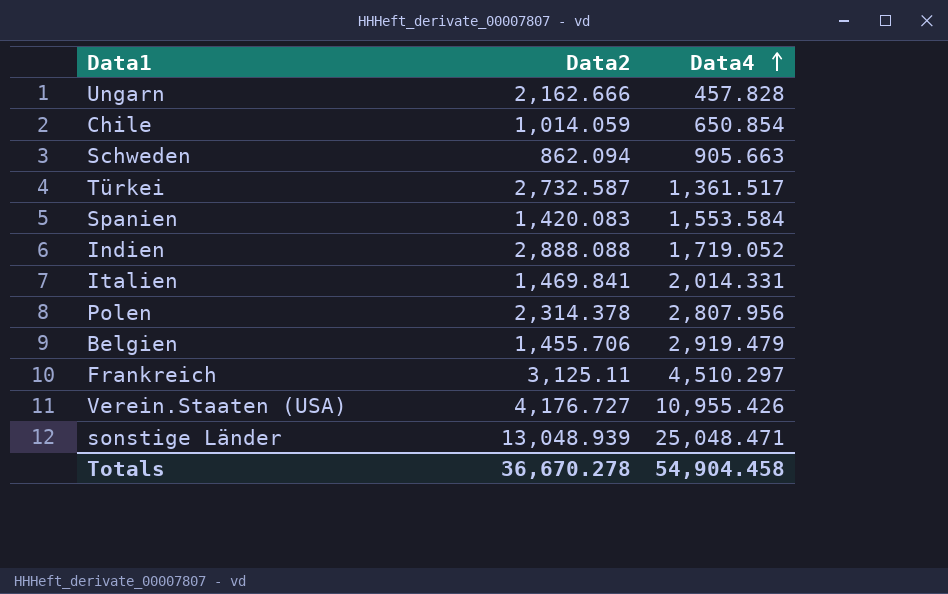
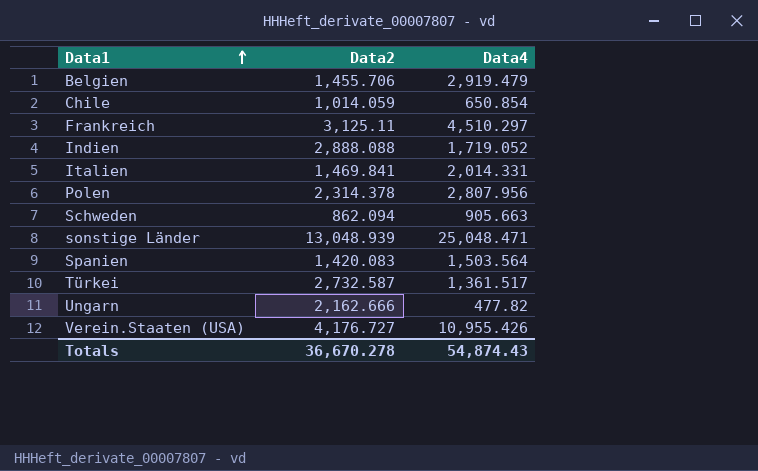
row order: Data4 ascending -> Data1 ascending
Spanien | Data4: 1,553.584 -> 1,503.564
Ungarn | Data4: 457.828 -> 477.82
Totals | Data4: 54,904.458 -> 54,874.43

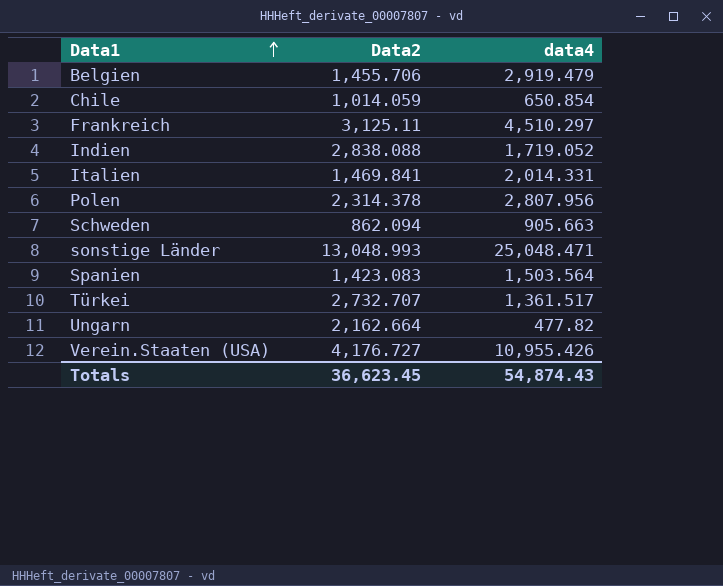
column name: Data4 -> data4
Indien | Data2: 2,888.088 -> 2,838.088
sonstige Länder | Data2: 13,048.939 -> 13,048.993
Spanien | Data2: 1,420.083 -> 1,423.083
Türkei | Data2: 2,732.587 -> 2,732.707
Ungarn | Data2: 2,162.666 -> 2,162.664
Totals | Data2: 36,670.278 -> 36,623.45

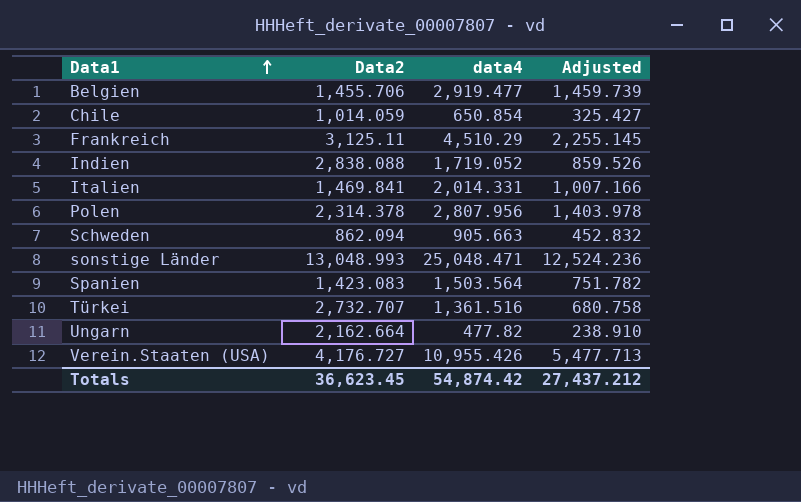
column Adjusted | formula: none -> [data4] * 0.5
Belgien | data4: 2,919.479 -> 2,919.477
Frankreich | data4: 4,510.297 -> 4,510.29
Türkei | data4: 1,361.517 -> 1,361.516
Totals | data4: 54,874.43 -> 54,874.42

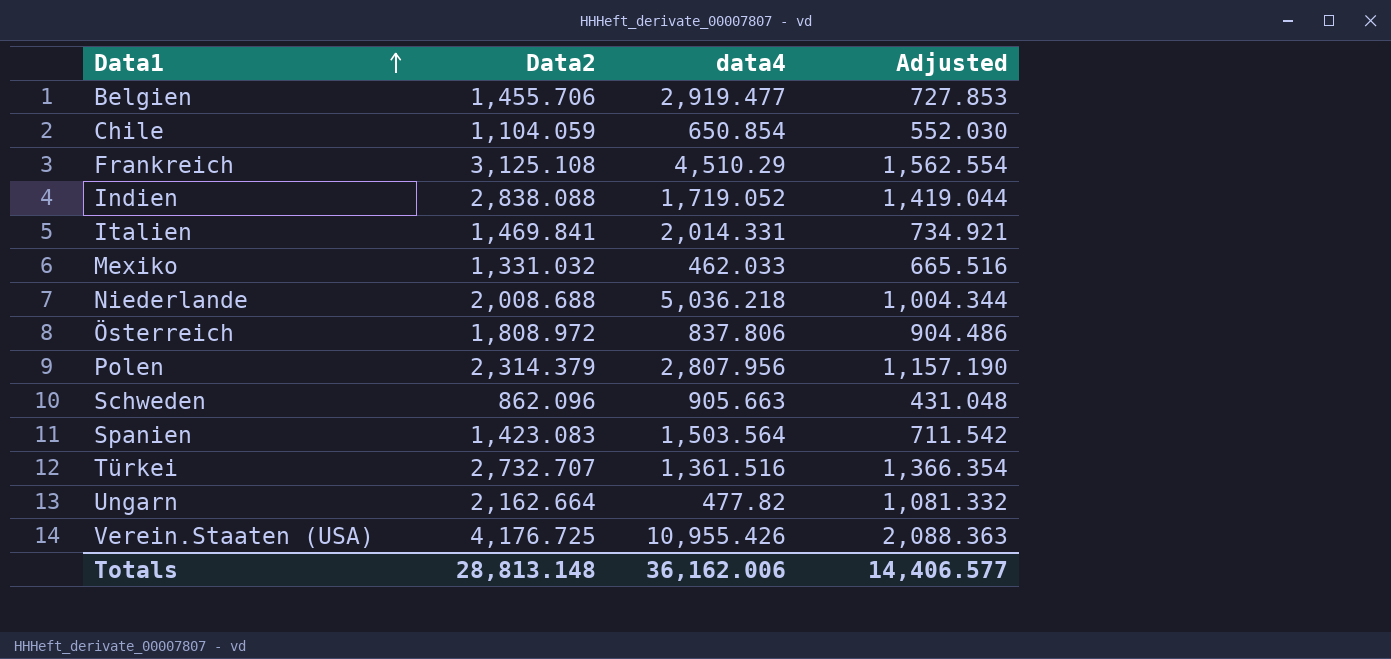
column Adjusted | formula: [data4] * 0.5 -> [Data2] * 0.5
row sonstige Länder: 13,048.993 | 25,048.471 | 12,524.236 -> none
Chile | Data2: 1,014.059 -> 1,104.059
Frankreich | Data2: 3,125.11 -> 3,125.108
row Mexiko: none -> 1,331.032 | 462.033 | 665.516
row Niederlande: none -> 2,008.688 | 5,036.218 | 1,004.344
row Österreich: none -> 1,808.972 | 837.806 | 904.486
Polen | Data2: 2,314.378 -> 2,314.379
Schweden | Data2: 862.094 -> 862.096
Verein.Staaten (USA) | Data2: 4,176.727 -> 4,176.725
Totals | Data2: 36,623.45 -> 28,813.148
Totals | data4: 54,874.42 -> 36,162.006
Totals | Adjusted: 27,437.212 -> 14,406.577

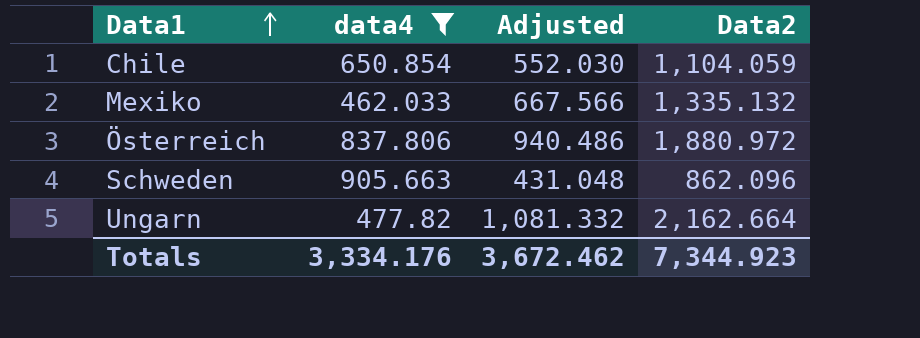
filter: none -> data4 <= 905.663
column Data2 | position: 2 -> 4
Mexiko | Adjusted: 665.516 -> 667.566
Mexiko | Data2: 1,331.032 -> 1,335.132
Österreich | Adjusted: 904.486 -> 940.486
Österreich | Data2: 1,808.972 -> 1,880.972
Totals | data4: 36,162.006 -> 3,334.176
Totals | Adjusted: 14,406.577 -> 3,672.462
Totals | Data2: 28,813.148 -> 7,344.923

